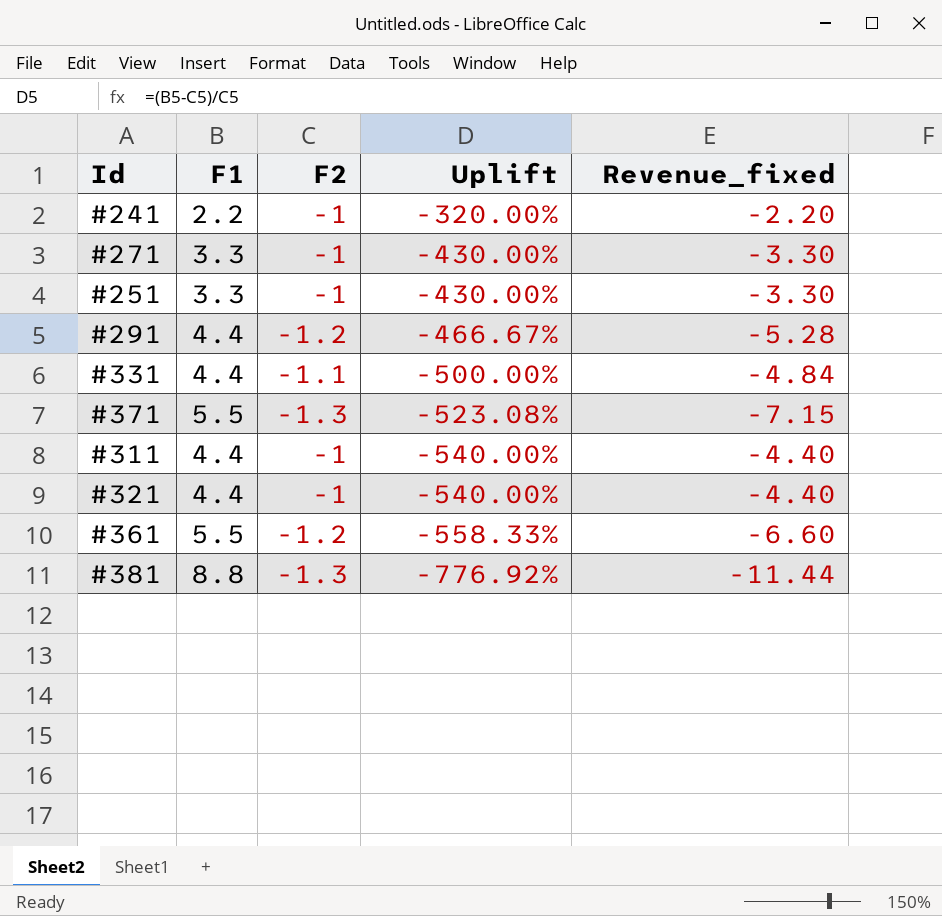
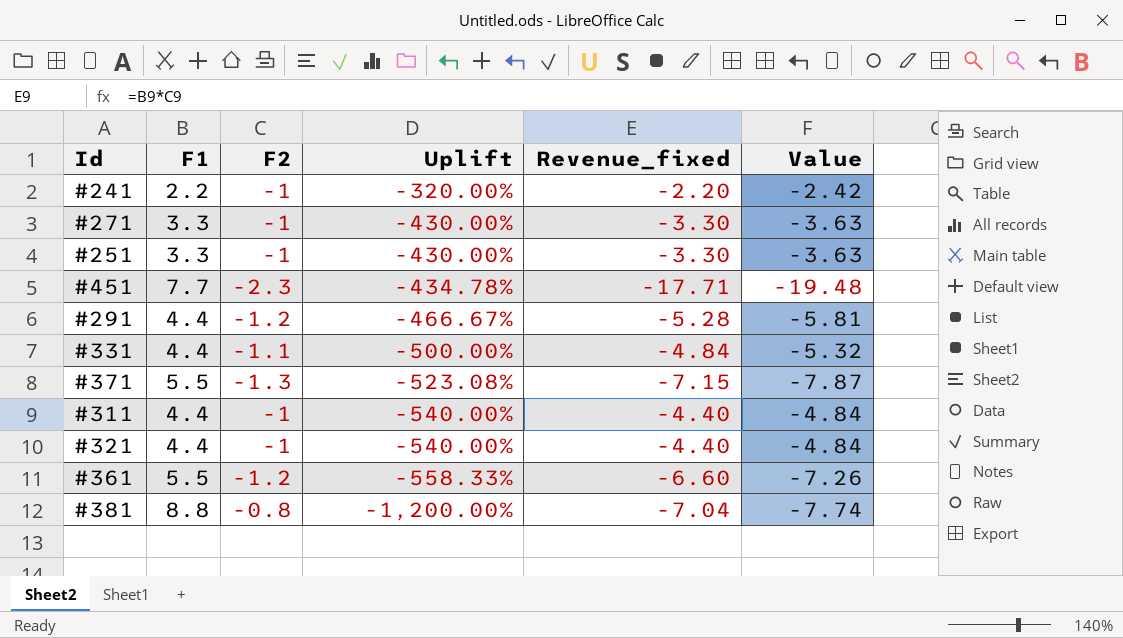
column Value | formula: none -> [Revenue_fixed] * 1.1
row #451: none -> 7.7 | -2.3 | -434.78% | -17.71 | -19.48
#381 | F2: -1.3 -> -0.8
#381 | Uplift: -776.92% -> -1,200.00%
#381 | Revenue_fixed: -11.44 -> -7.04

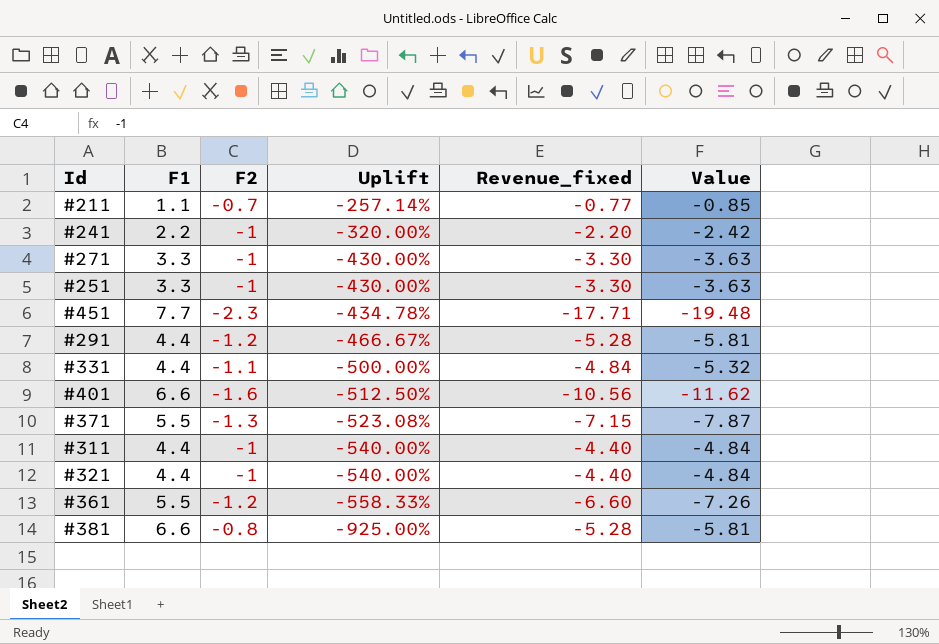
row #211: none -> 1.1 | -0.7 | -257.14% | -0.77 | -0.85
row #401: none -> 6.6 | -1.6 | -512.50% | -10.56 | -11.62
#381 | F1: 8.8 -> 6.6
#381 | Uplift: -1,200.00% -> -925.00%
#381 | Revenue_fixed: -7.04 -> -5.28
#381 | Value: -7.74 -> -5.81

